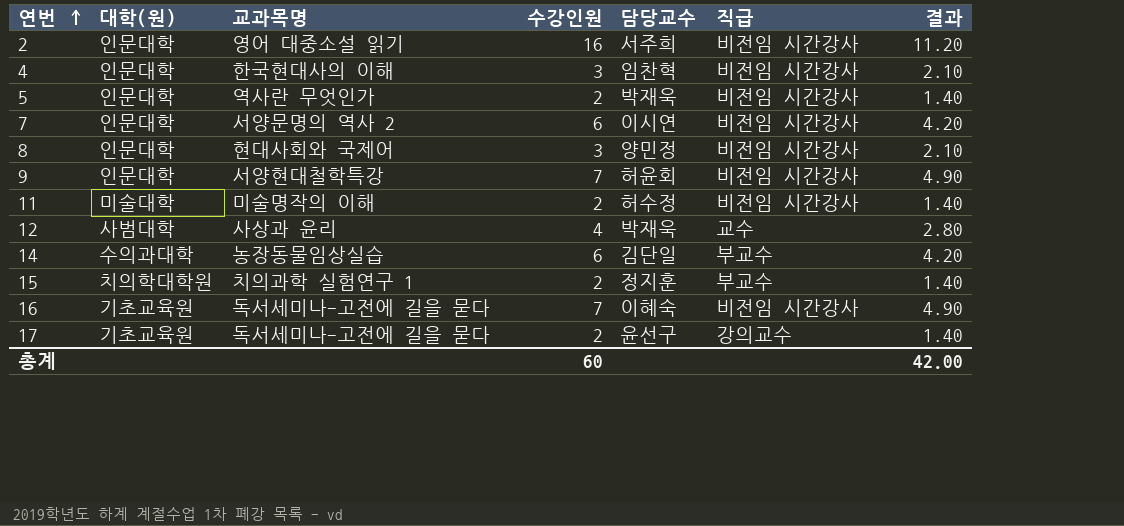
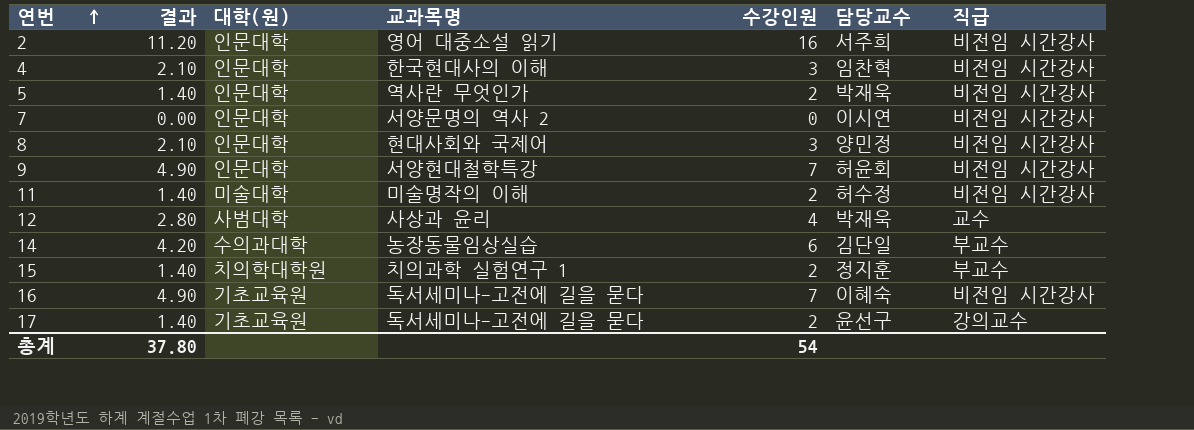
column 결과 | position: 7 -> 2
7 | 결과: 4.20 -> 0.00
7 | 수강인원: 6 -> 0
총계 | 결과: 42.00 -> 37.80
총계 | 수강인원: 60 -> 54

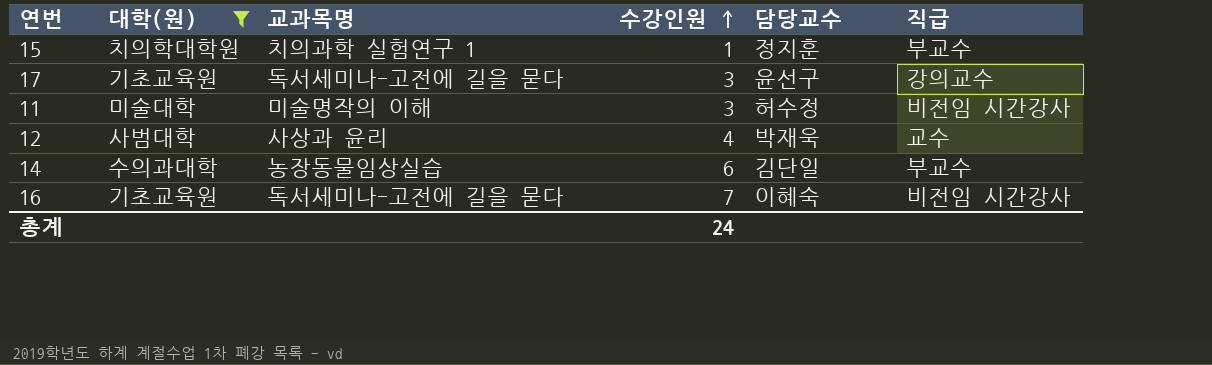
filter: none -> 대학(원) != 인문대학
row order: 연번 ascending -> 수강인원 ascending
column 결과 | formula: [수강인원] * 0.7 -> none
15 | 수강인원: 2 -> 1
17 | 수강인원: 2 -> 3
11 | 수강인원: 2 -> 3
총계 | 수강인원: 54 -> 24

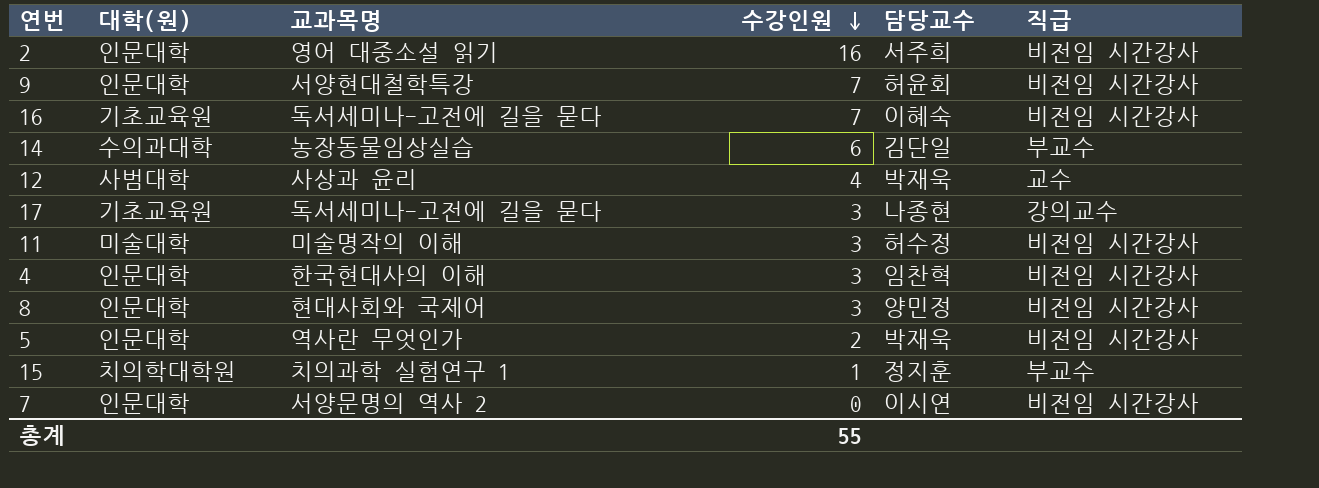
filter: 대학(원) != 인문대학 -> none
row order: 수강인원 ascending -> 수강인원 descending
17 | 담당교수: 윤선구 -> 나종현
총계 | 수강인원: 24 -> 55

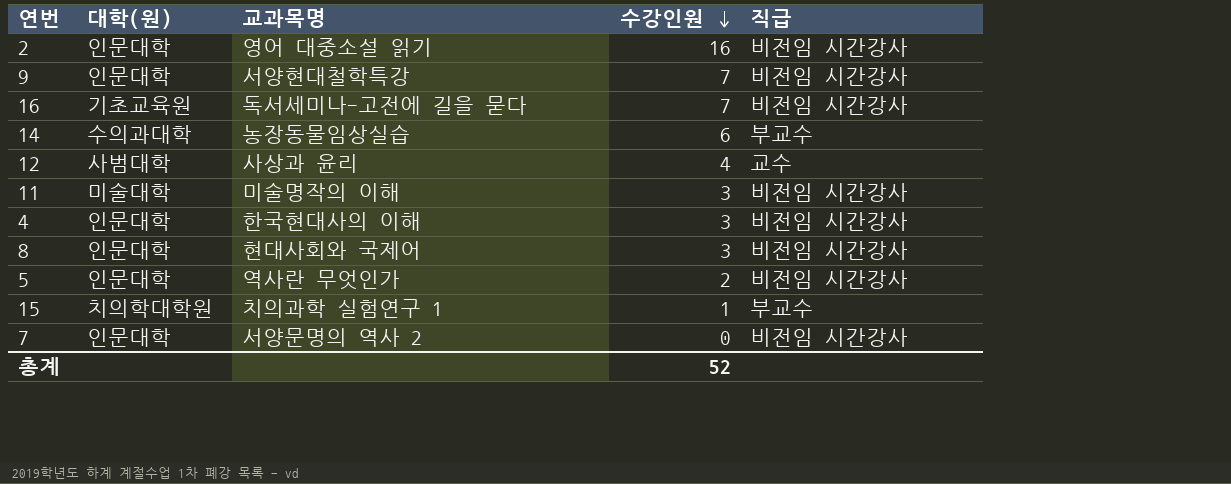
column 담당교수 | position: 5 -> none
row 17: 기초교육원 | 독서세미나-고전에 길을 묻다 | 3 | 나종현 | 강의교수 -> none
총계 | 수강인원: 55 -> 52

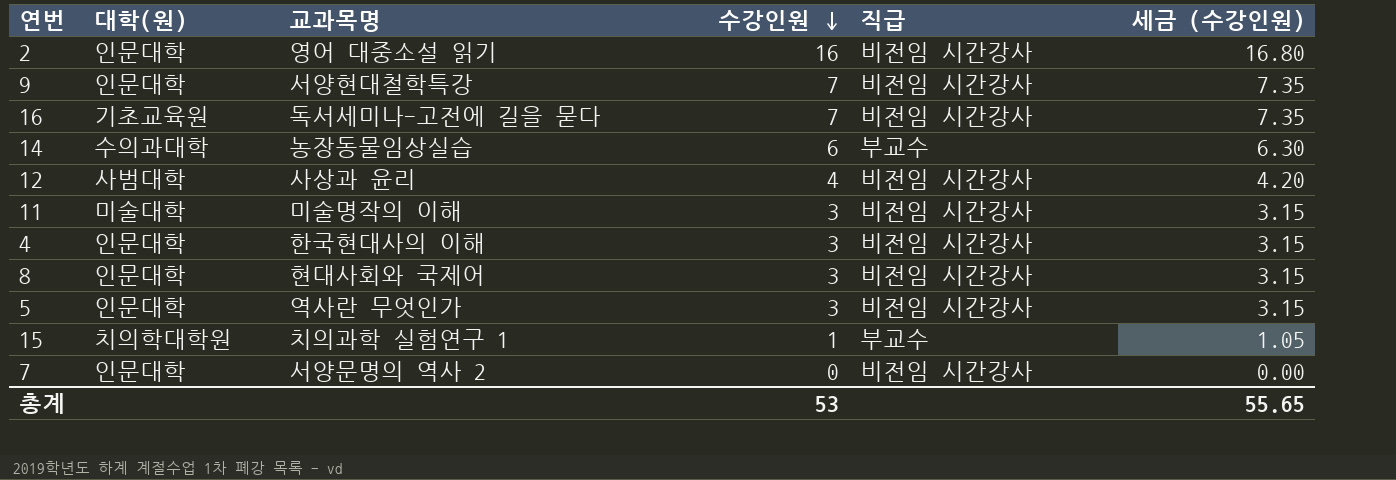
column 세금 (수강인원) | formula: none -> [수강인원] * 1.05
12 | 직급: 교수 -> 비전임 시간강사
5 | 수강인원: 2 -> 3
총계 | 수강인원: 52 -> 53

